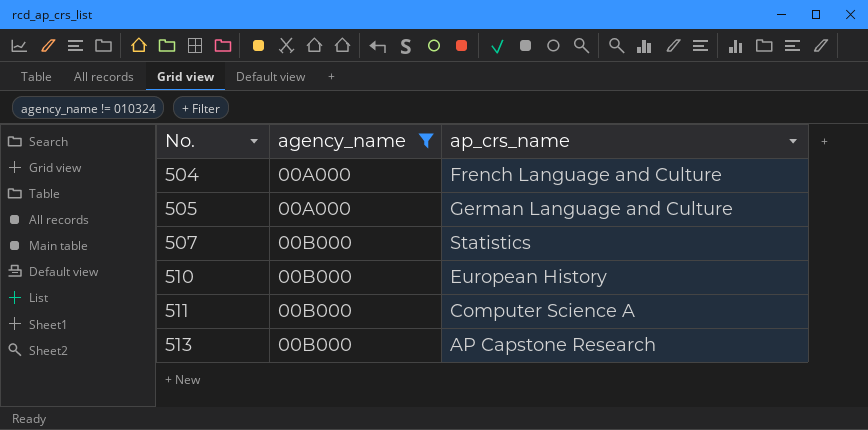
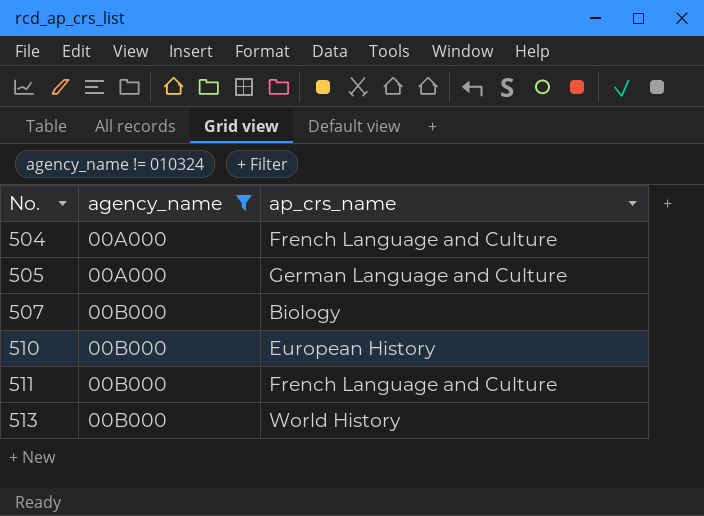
507 | ap_crs_name: Statistics -> Biology
511 | ap_crs_name: Computer Science A -> French Language and Culture
513 | ap_crs_name: AP Capstone Research -> World History

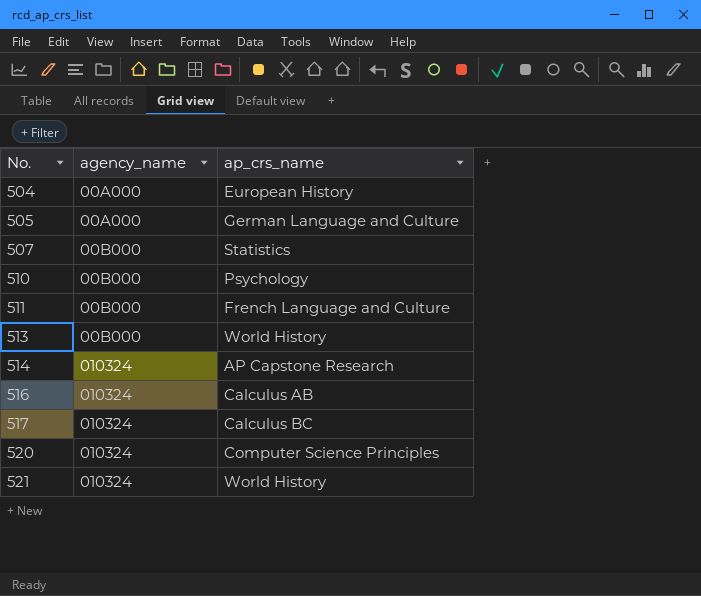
filter: agency_name != 010324 -> none
504 | ap_crs_name: French Language and Culture -> European History
507 | ap_crs_name: Biology -> Statistics
510 | ap_crs_name: European History -> Psychology

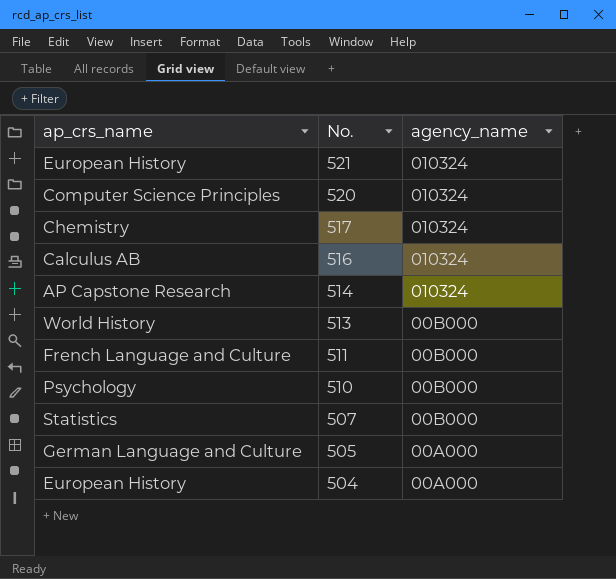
row order: No. ascending -> No. descending
column ap_crs_name | position: 3 -> 1
521 | ap_crs_name: World History -> European History
517 | ap_crs_name: Calculus BC -> Chemistry

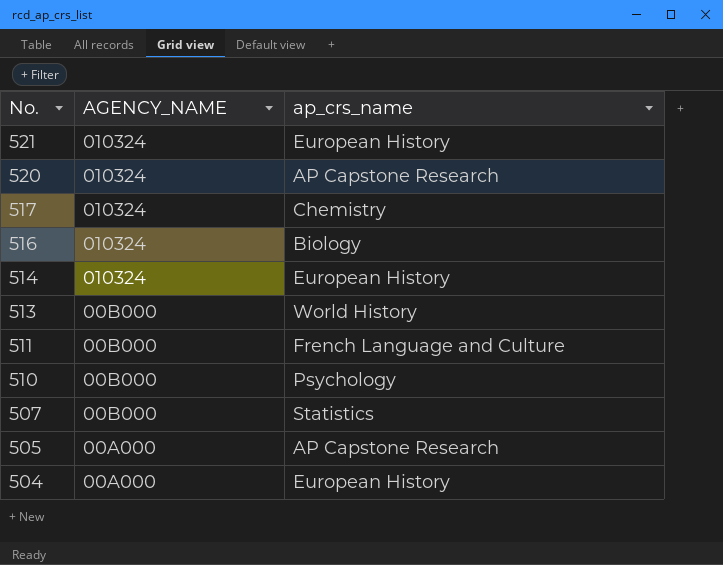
column name: agency_name -> AGENCY_NAME
column ap_crs_name | position: 1 -> 3
520 | ap_crs_name: Computer Science Principles -> AP Capstone Research
516 | ap_crs_name: Calculus AB -> Biology
514 | ap_crs_name: AP Capstone Research -> European History
505 | ap_crs_name: German Language and Culture -> AP Capstone Research

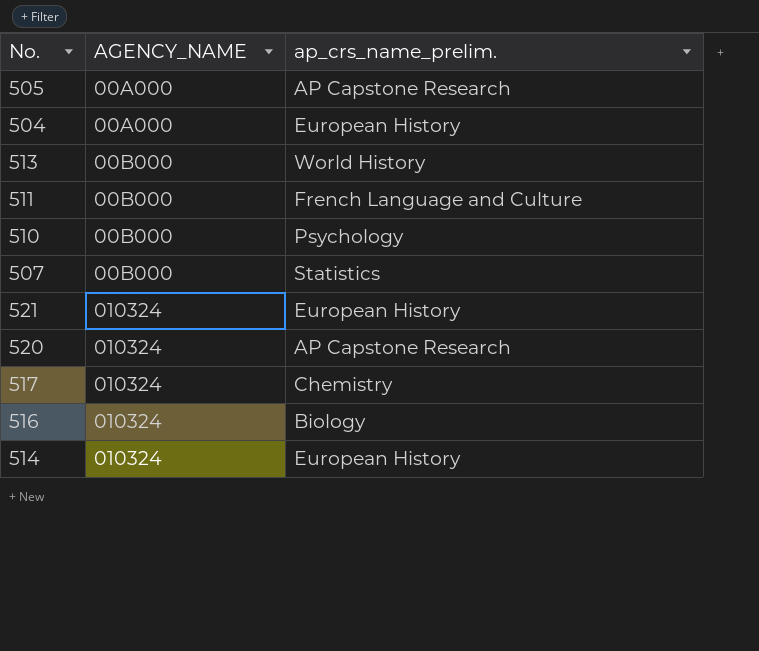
row order: No. descending -> AGENCY_NAME ascending
column name: ap_crs_name -> ap_crs_name_prelim.

